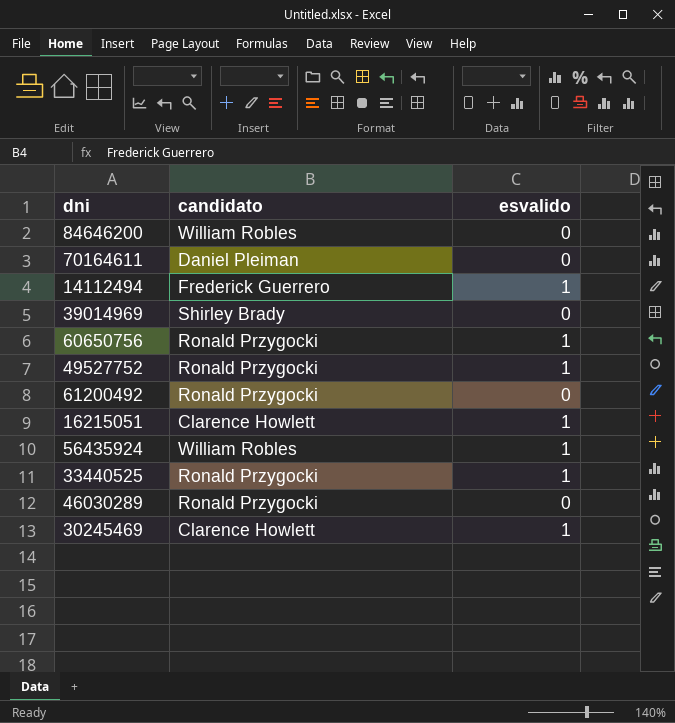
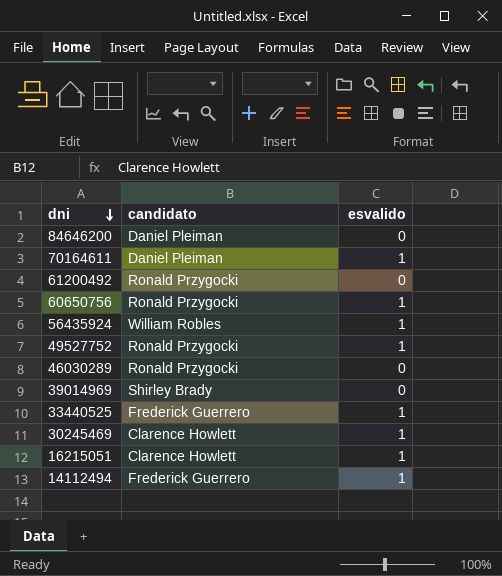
row order: none -> dni descending
84646200 | candidato: William Robles -> Daniel Pleiman
70164611 | esvalido: 0 -> 1
33440525 | candidato: Ronald Przygocki -> Frederick Guerrero

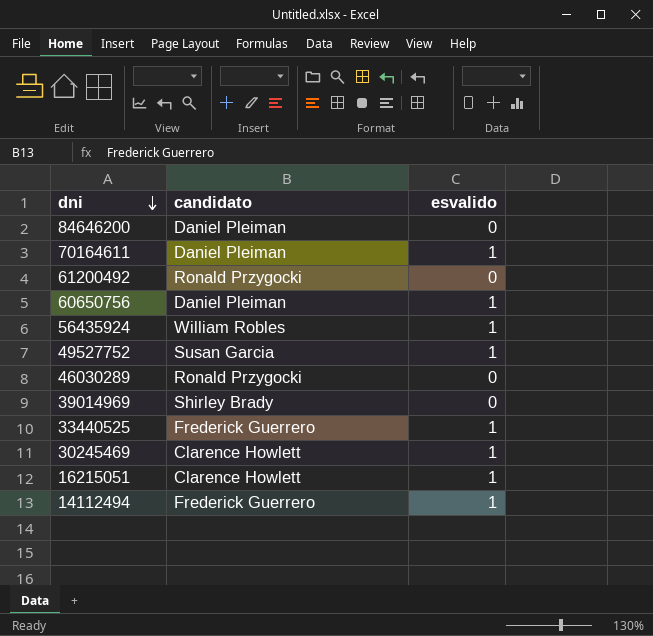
60650756 | candidato: Ronald Przygocki -> Daniel Pleiman
49527752 | candidato: Ronald Przygocki -> Susan Garcia

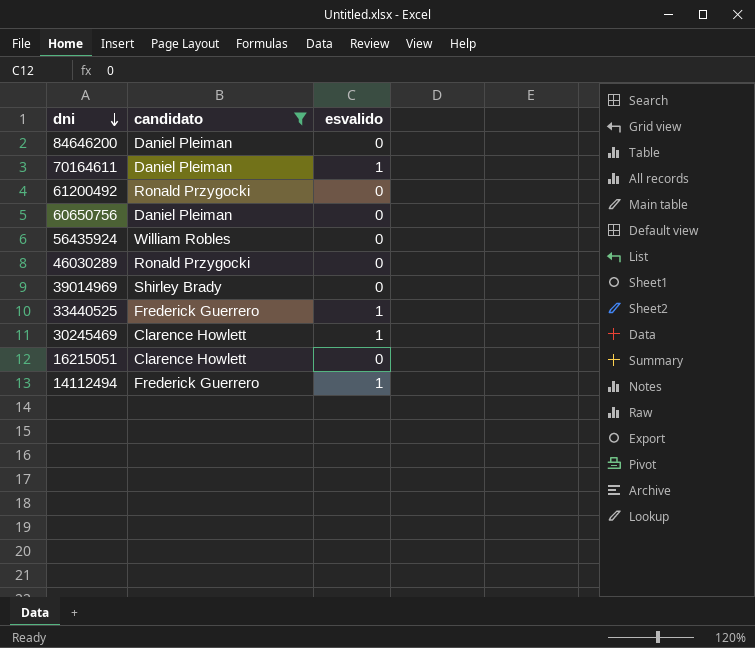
filter: none -> candidato != Susan Garcia
60650756 | esvalido: 1 -> 0
56435924 | esvalido: 1 -> 0
16215051 | esvalido: 1 -> 0

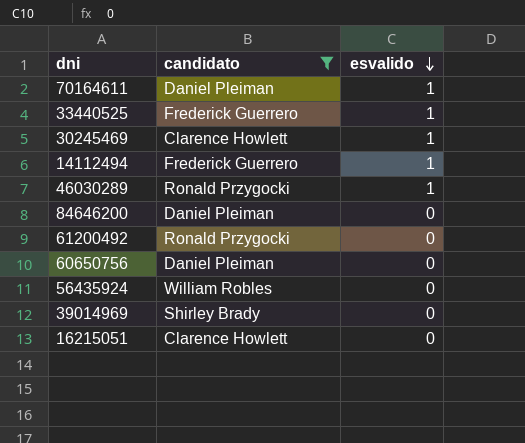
row order: dni descending -> esvalido descending
46030289 | esvalido: 0 -> 1

